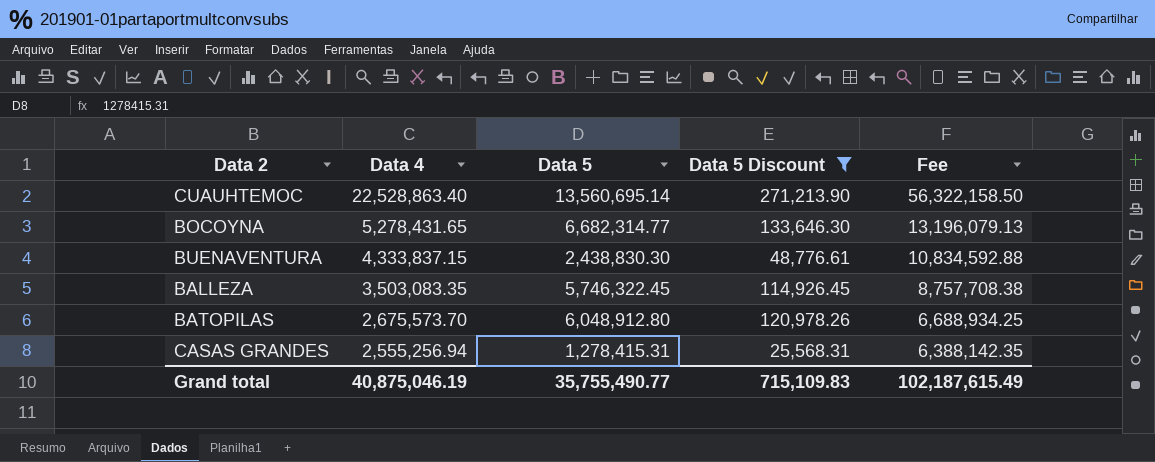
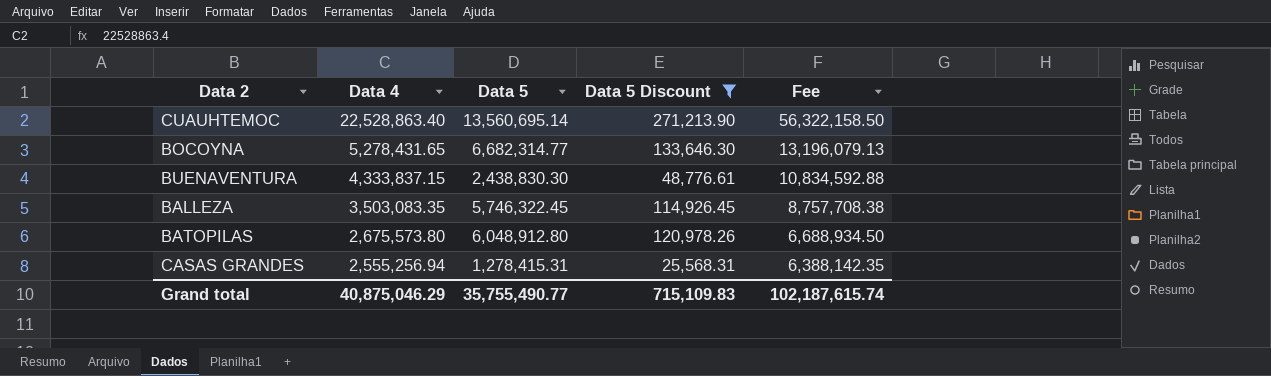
BATOPILAS | Data 4: 2,675,573.70 -> 2,675,573.80
BATOPILAS | Fee: 6,688,934.25 -> 6,688,934.50
Grand total | Data 4: 40,875,046.19 -> 40,875,046.29
Grand total | Fee: 102,187,615.49 -> 102,187,615.74

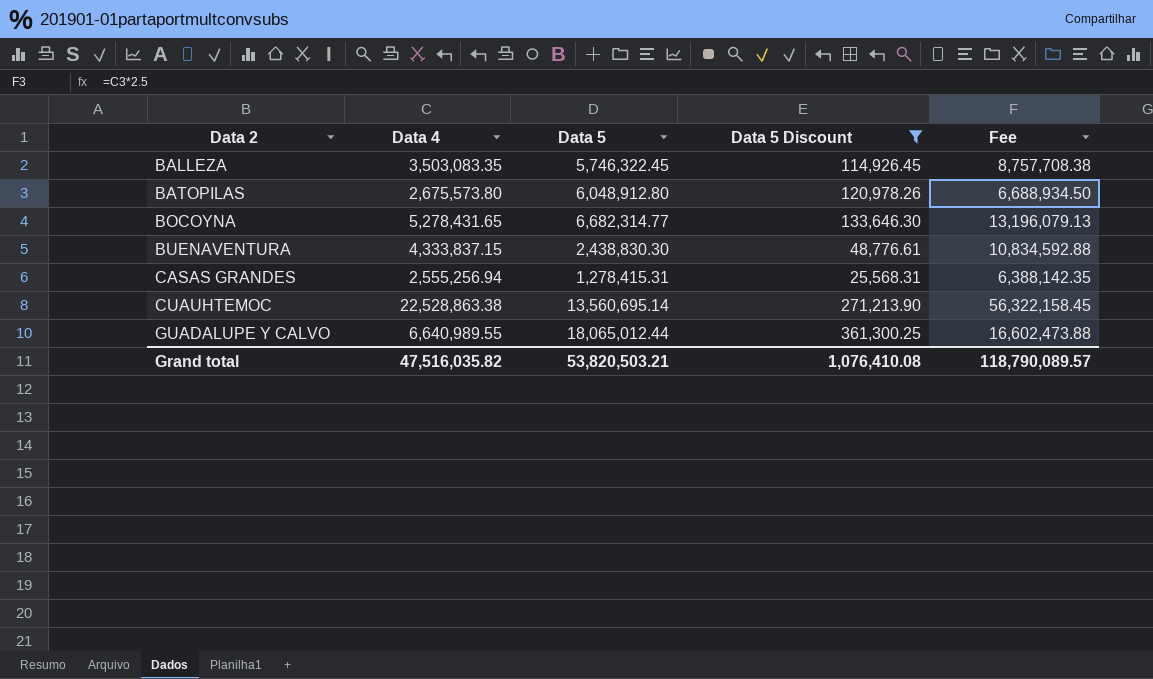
row order: Data 4 descending -> Data 2 ascending
CUAUHTEMOC | Data 4: 22,528,863.40 -> 22,528,863.38
CUAUHTEMOC | Fee: 56,322,158.50 -> 56,322,158.45
row GUADALUPE Y CALVO: none -> 6,640,989.55 | 18,065,012.44 | 361,300.25 | 16,602,473.88
Grand total | Data 4: 40,875,046.29 -> 47,516,035.82
Grand total | Data 5: 35,755,490.77 -> 53,820,503.21
Grand total | Data 5 Discount: 715,109.83 -> 1,076,410.08
Grand total | Fee: 102,187,615.74 -> 118,790,089.57

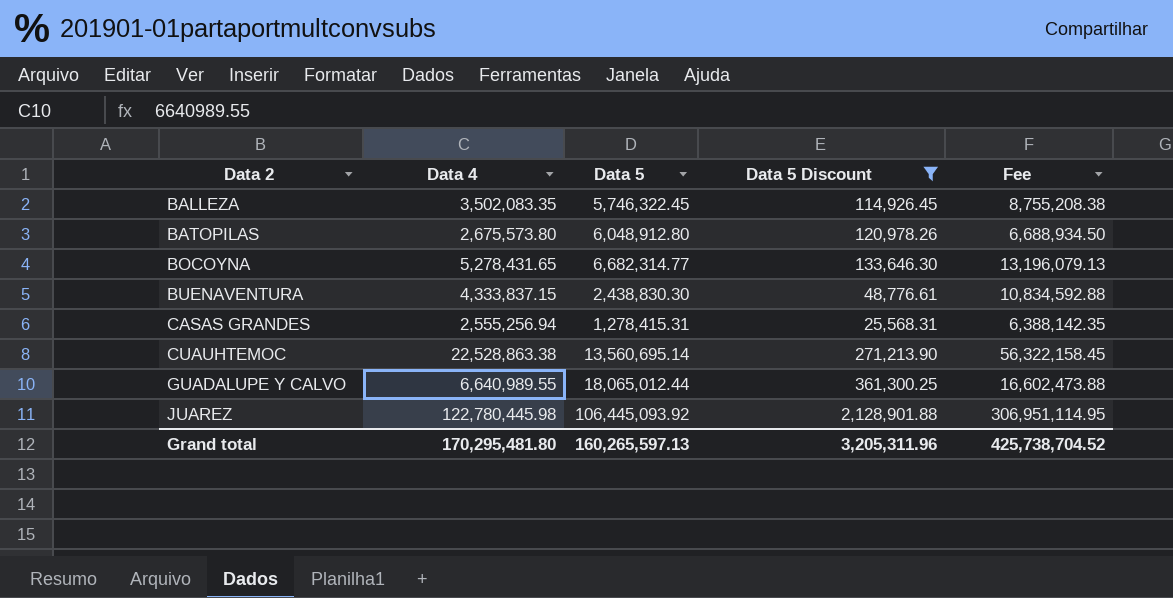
BALLEZA | Data 4: 3,503,083.35 -> 3,502,083.35
BALLEZA | Fee: 8,757,708.38 -> 8,755,208.38
row JUAREZ: none -> 122,780,445.98 | 106,445,093.92 | 2,128,901.88 | 306,951,114.95
Grand total | Data 4: 47,516,035.82 -> 170,295,481.80
Grand total | Data 5: 53,820,503.21 -> 160,265,597.13
Grand total | Data 5 Discount: 1,076,410.08 -> 3,205,311.96
Grand total | Fee: 118,790,089.57 -> 425,738,704.52

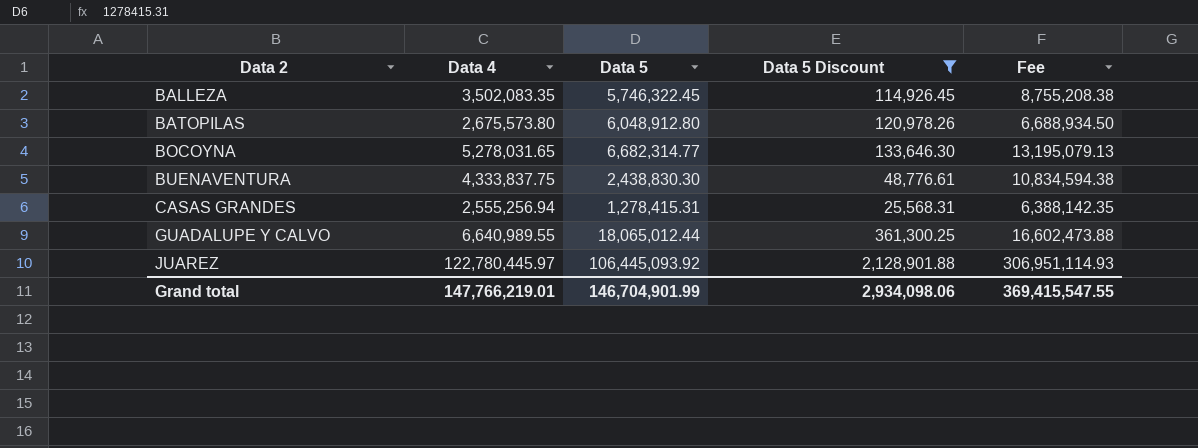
row CUAUHTEMOC: 22,528,863.38 | 13,560,695.14 | 271,213.90 | 56,322,158.45 -> none
BOCOYNA | Data 4: 5,278,431.65 -> 5,278,031.65
BOCOYNA | Fee: 13,196,079.13 -> 13,195,079.13
BUENAVENTURA | Data 4: 4,333,837.15 -> 4,333,837.75
BUENAVENTURA | Fee: 10,834,592.88 -> 10,834,594.38
JUAREZ | Data 4: 122,780,445.98 -> 122,780,445.97
JUAREZ | Fee: 306,951,114.95 -> 306,951,114.93
Grand total | Data 4: 170,295,481.80 -> 147,766,219.01
Grand total | Data 5: 160,265,597.13 -> 146,704,901.99
Grand total | Data 5 Discount: 3,205,311.96 -> 2,934,098.06
Grand total | Fee: 425,738,704.52 -> 369,415,547.55

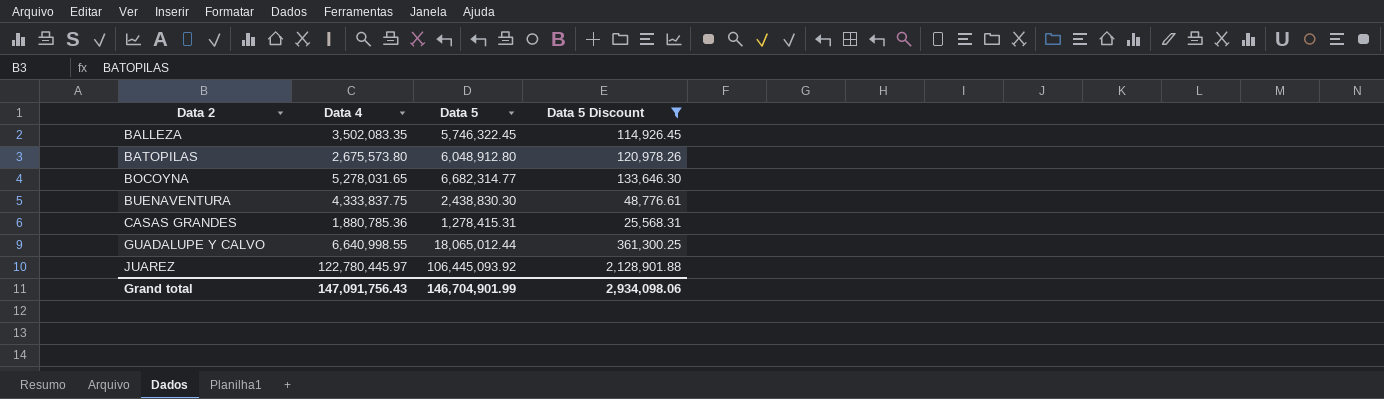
column Fee | formula: [Data 4] * 2.5 -> none
CASAS GRANDES | Data 4: 2,555,256.94 -> 1,880,785.36
GUADALUPE Y CALVO | Data 4: 6,640,989.55 -> 6,640,998.55
Grand total | Data 4: 147,766,219.01 -> 147,091,756.43

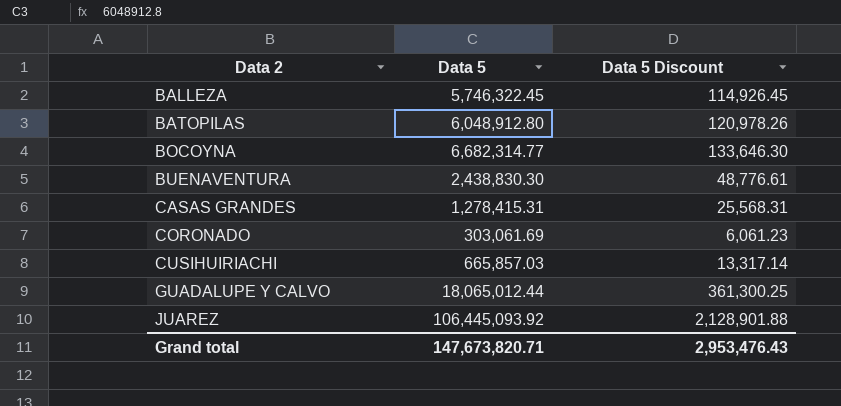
filter: Data 5 Discount >= 25,568.31 -> none
column Data 4 | position: 2 -> none
Grand total | Data 5: 146,704,901.99 -> 147,673,820.71
Grand total | Data 5 Discount: 2,934,098.06 -> 2,953,476.43

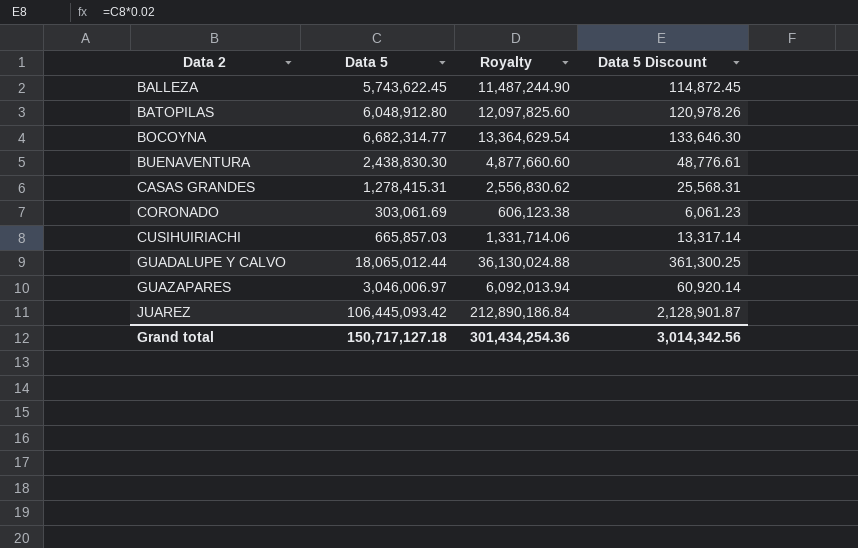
column Royalty | formula: none -> [Data 5] * 2
BALLEZA | Data 5: 5,746,322.45 -> 5,743,622.45
BALLEZA | Data 5 Discount: 114,926.45 -> 114,872.45
row GUAZAPARES: none -> 3,046,006.97 | 6,092,013.94 | 60,920.14
JUAREZ | Data 5: 106,445,093.92 -> 106,445,093.42
JUAREZ | Data 5 Discount: 2,128,901.88 -> 2,128,901.87
Grand total | Data 5: 147,673,820.71 -> 150,717,127.18
Grand total | Data 5 Discount: 2,953,476.43 -> 3,014,342.56

